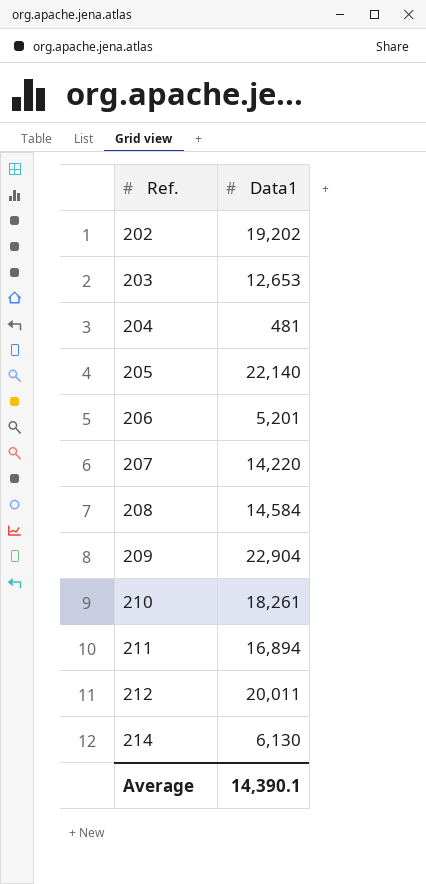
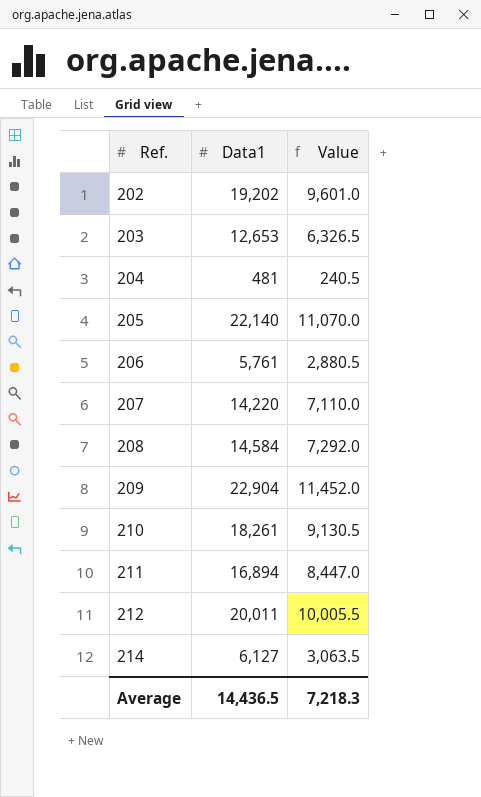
column Value | formula: none -> [Data1] * 0.5
206 | Data1: 5,201 -> 5,761
214 | Data1: 6,130 -> 6,127
Average | Data1: 14,390.1 -> 14,436.5

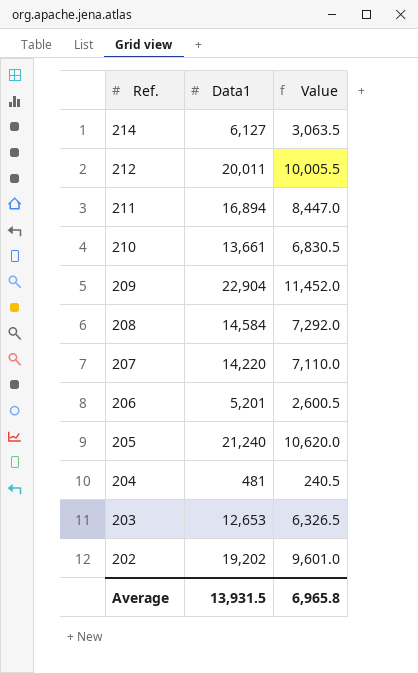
row order: Ref. ascending -> Ref. descending
210 | Data1: 18,261 -> 13,661
210 | Value: 9,130.5 -> 6,830.5
206 | Data1: 5,761 -> 5,201
206 | Value: 2,880.5 -> 2,600.5
205 | Data1: 22,140 -> 21,240
205 | Value: 11,070.0 -> 10,620.0
Average | Data1: 14,436.5 -> 13,931.5
Average | Value: 7,218.3 -> 6,965.8

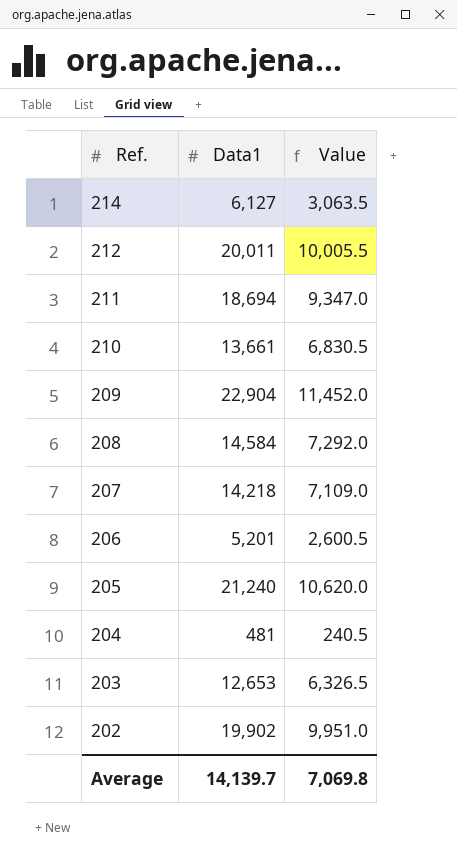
211 | Data1: 16,894 -> 18,694
211 | Value: 8,447.0 -> 9,347.0
207 | Data1: 14,220 -> 14,218
207 | Value: 7,110.0 -> 7,109.0
202 | Data1: 19,202 -> 19,902
202 | Value: 9,601.0 -> 9,951.0
Average | Data1: 13,931.5 -> 14,139.7
Average | Value: 6,965.8 -> 7,069.8

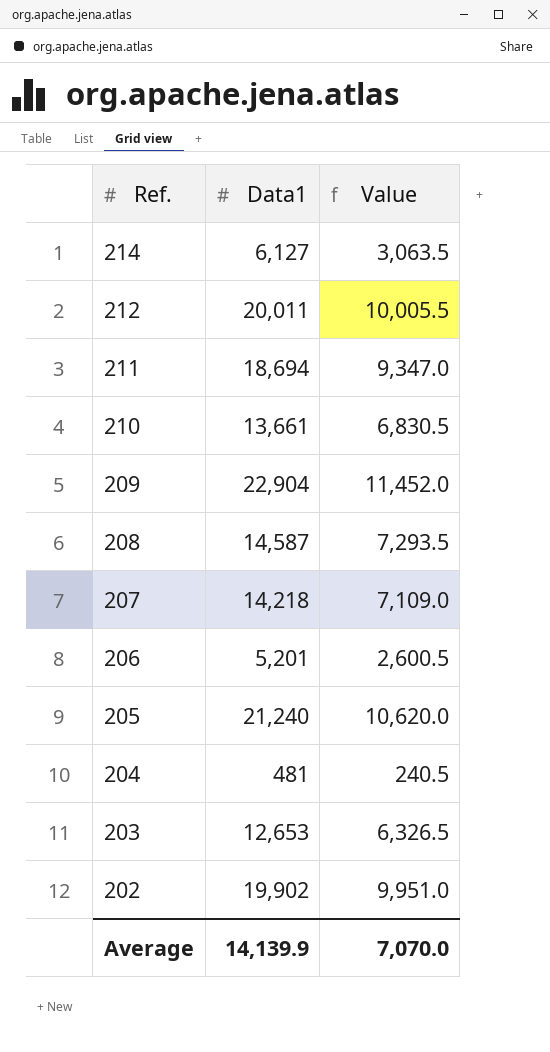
208 | Data1: 14,584 -> 14,587
208 | Value: 7,292.0 -> 7,293.5
Average | Data1: 14,139.7 -> 14,139.9
Average | Value: 7,069.8 -> 7,070.0

